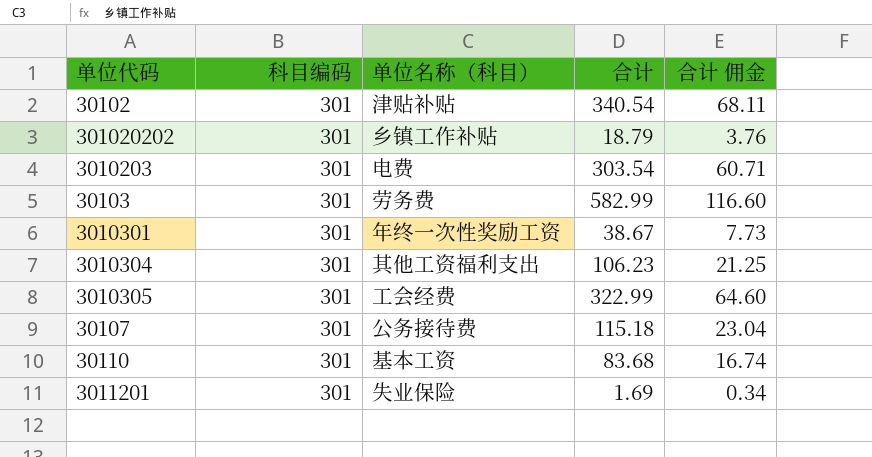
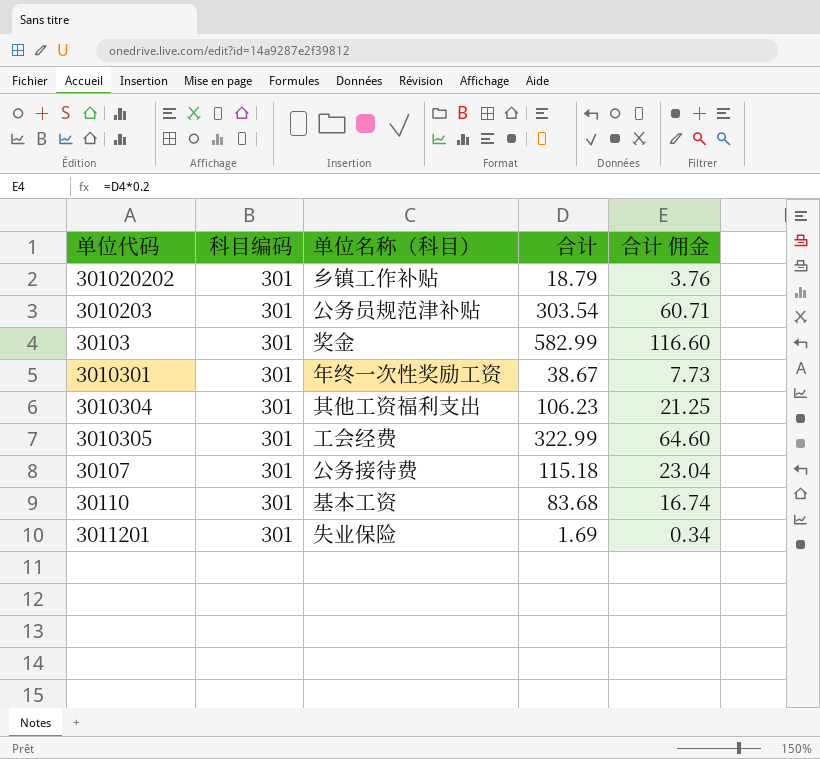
row 30102: 301 | 津贴补贴 | 340.54 | 68.11 -> none
3010203 | 单位名称（科目）: 电费 -> 公务员规范津补贴
30103 | 单位名称（科目）: 劳务费 -> 奖金

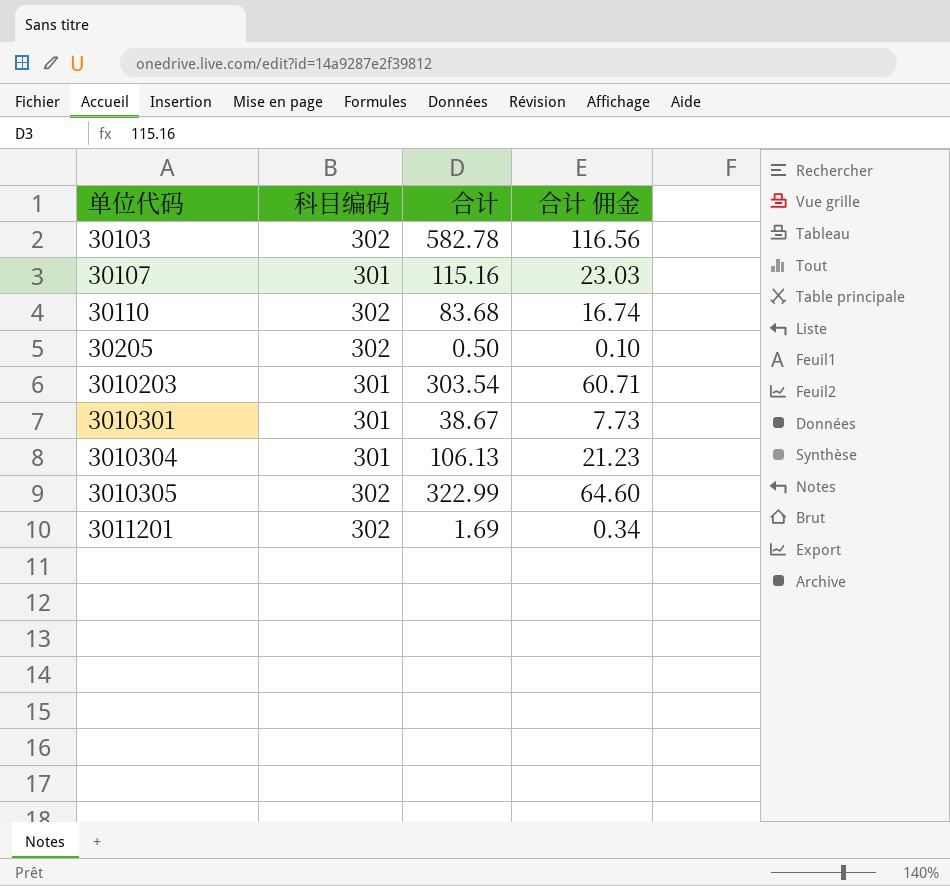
row order: none -> 单位代码 ascending
column 单位名称（科目） | position: 3 -> none
row 301020202: 301 | 乡镇工作补贴 | 18.79 | 3.76 -> none
30103 | 科目编码: 301 -> 302
30103 | 合计: 582.99 -> 582.78
30103 | 合计 佣金: 116.60 -> 116.56
30107 | 合计: 115.18 -> 115.16
30107 | 合计 佣金: 23.04 -> 23.03
30110 | 科目编码: 301 -> 302
row 30205: none -> 302 | 0.50 | 0.10
3010304 | 合计: 106.23 -> 106.13
3010304 | 合计 佣金: 21.25 -> 21.23
3010305 | 科目编码: 301 -> 302
3011201 | 科目编码: 301 -> 302

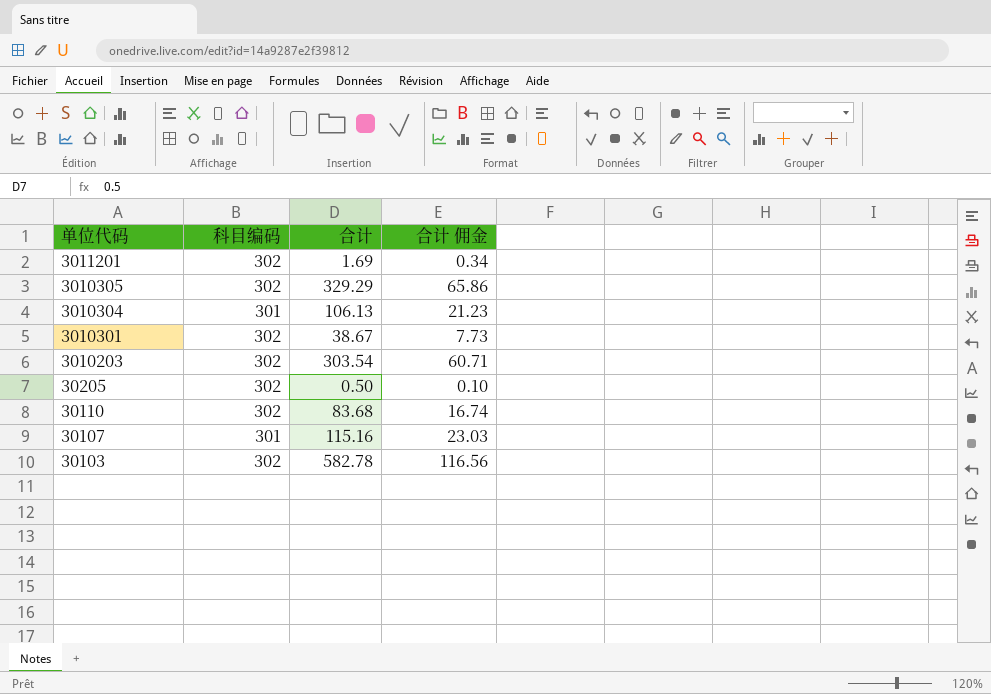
row order: 单位代码 ascending -> 单位代码 descending
3010305 | 合计: 322.99 -> 329.29
3010305 | 合计 佣金: 64.60 -> 65.86
3010301 | 科目编码: 301 -> 302
3010203 | 科目编码: 301 -> 302

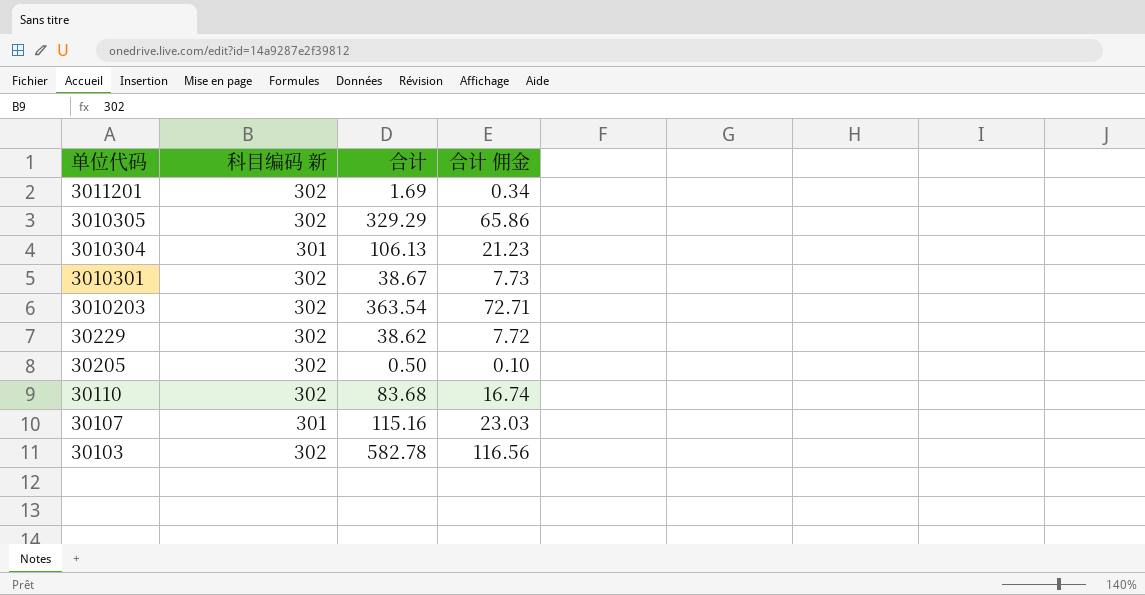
column name: 科目编码 -> 科目编码 新
3010203 | 合计: 303.54 -> 363.54
3010203 | 合计 佣金: 60.71 -> 72.71
row 30229: none -> 302 | 38.62 | 7.72

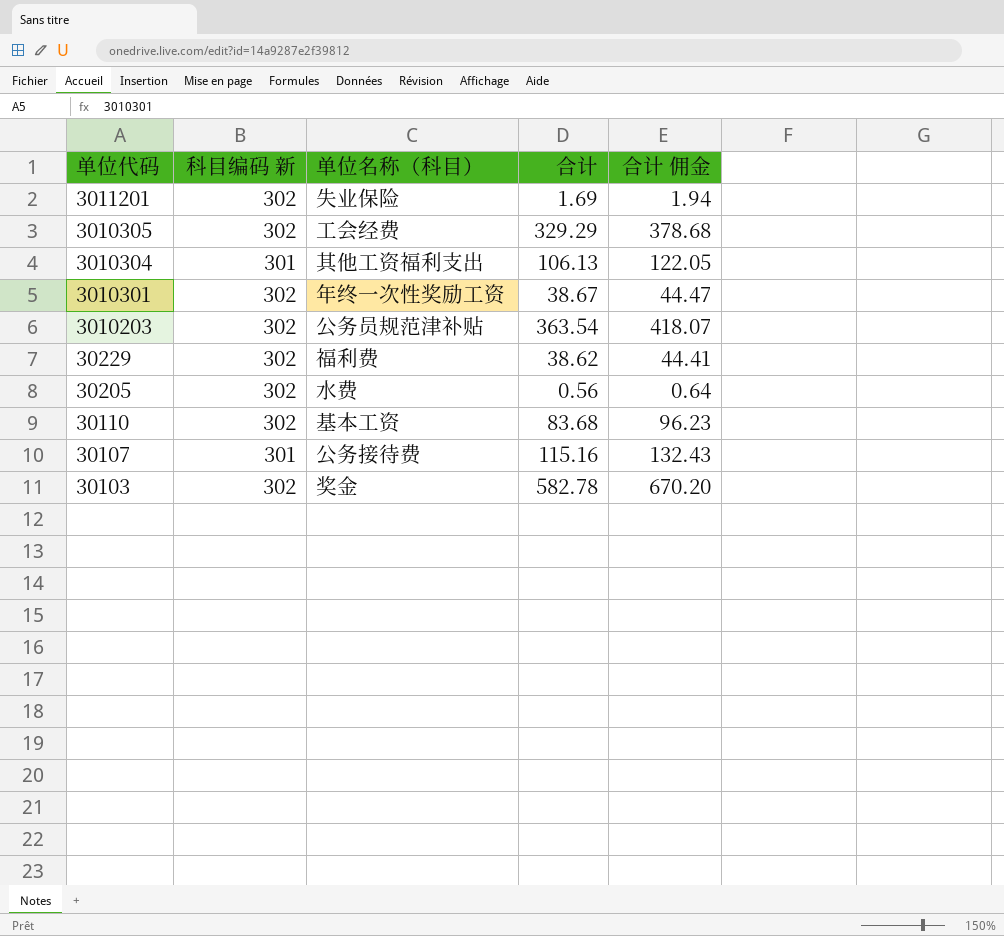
column 单位名称（科目） | position: none -> 3
column 合计 佣金 | formula: [合计] * 0.2 -> [合计] * 1.15
30205 | 合计: 0.50 -> 0.56

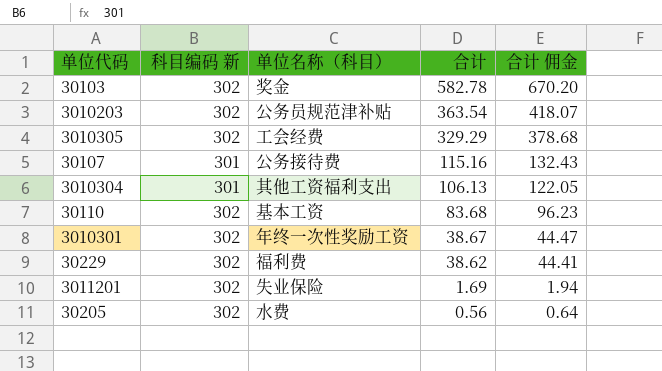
row order: 单位代码 descending -> 合计 descending

